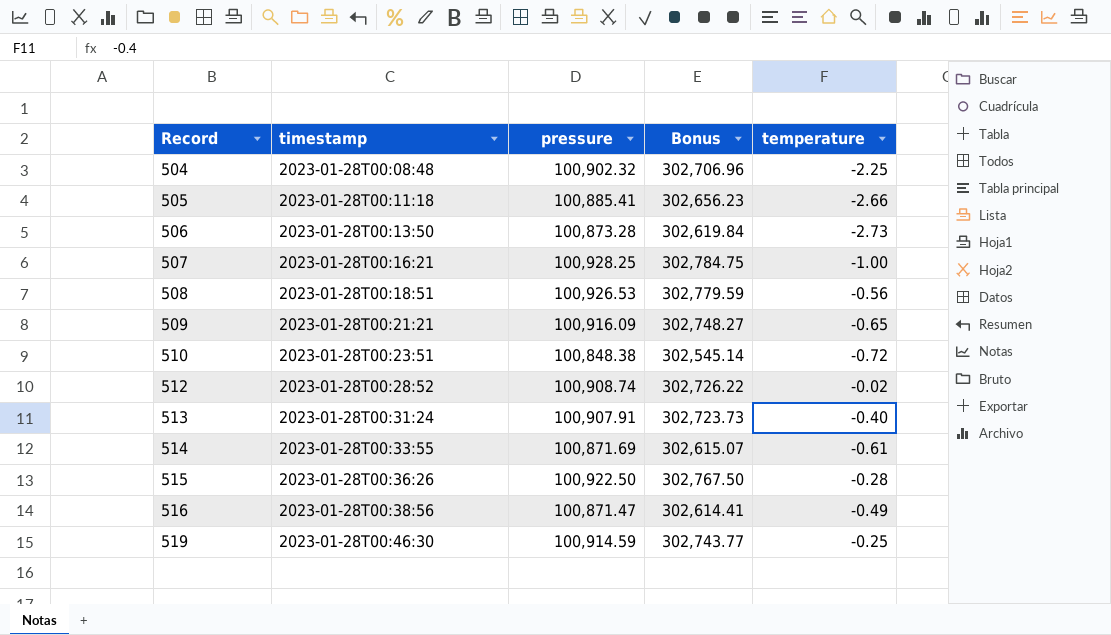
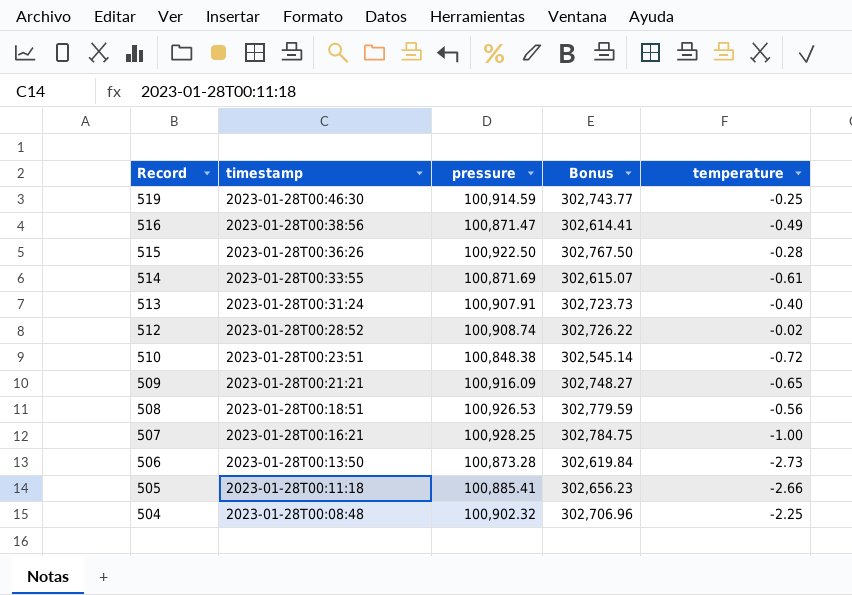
row order: Record ascending -> Record descending

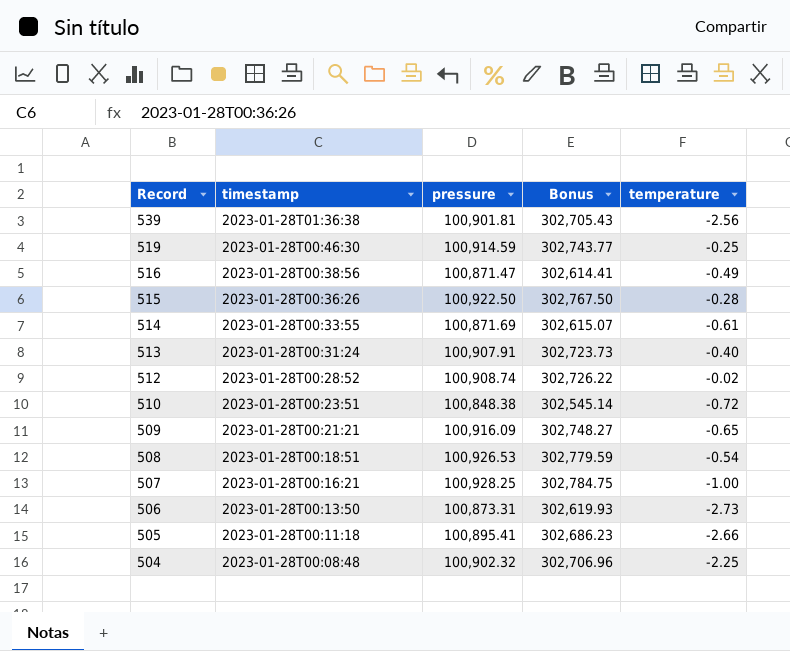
row 539: none -> 2023-01-28T01:36:38 | 100,901.81 | 302,705.43 | -2.56
508 | temperature: -0.56 -> -0.54
506 | pressure: 100,873.28 -> 100,873.31
506 | Bonus: 302,619.84 -> 302,619.93
505 | pressure: 100,885.41 -> 100,895.41
505 | Bonus: 302,656.23 -> 302,686.23

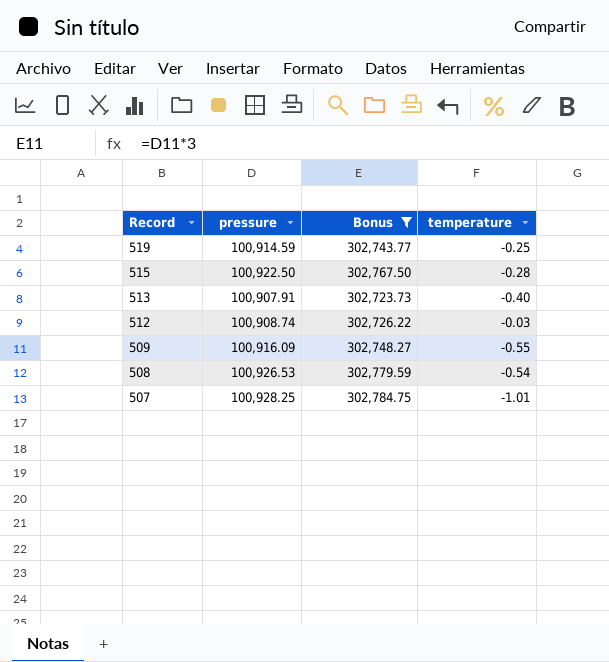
filter: none -> Bonus >= 302,723.73
column timestamp | position: 2 -> none
512 | temperature: -0.02 -> -0.03
509 | temperature: -0.65 -> -0.55
507 | temperature: -1.00 -> -1.01

